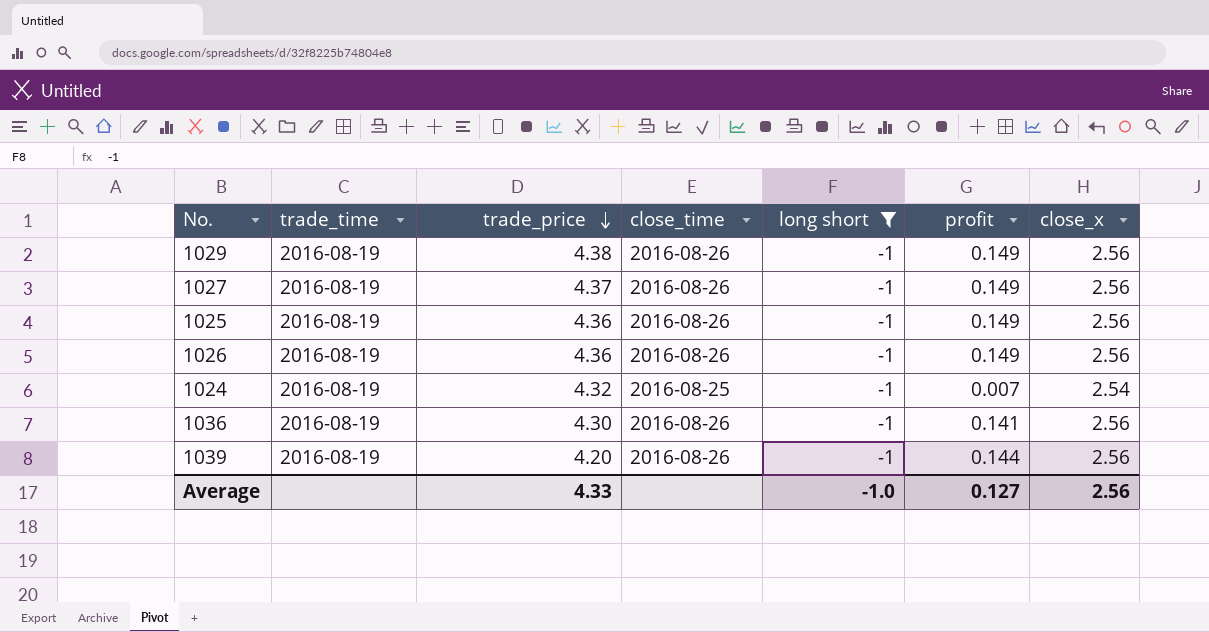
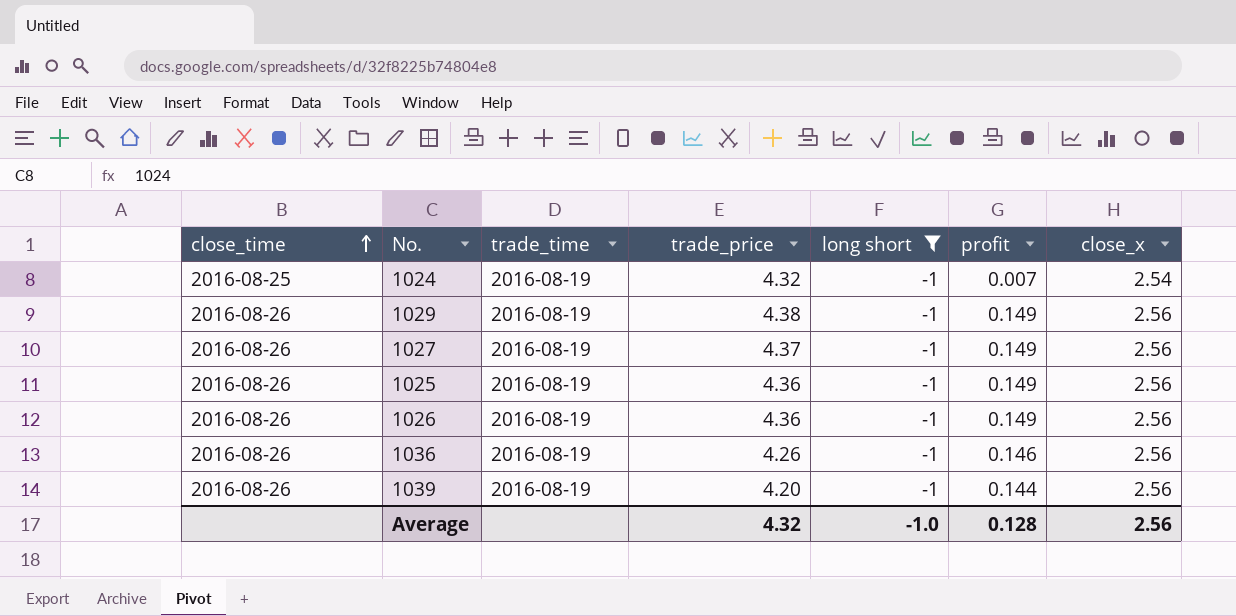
row order: trade_price descending -> close_time ascending
column close_time | position: 4 -> 1
1036 | trade_price: 4.30 -> 4.26
1036 | profit: 0.141 -> 0.146
Average | trade_price: 4.33 -> 4.32
Average | profit: 0.127 -> 0.128

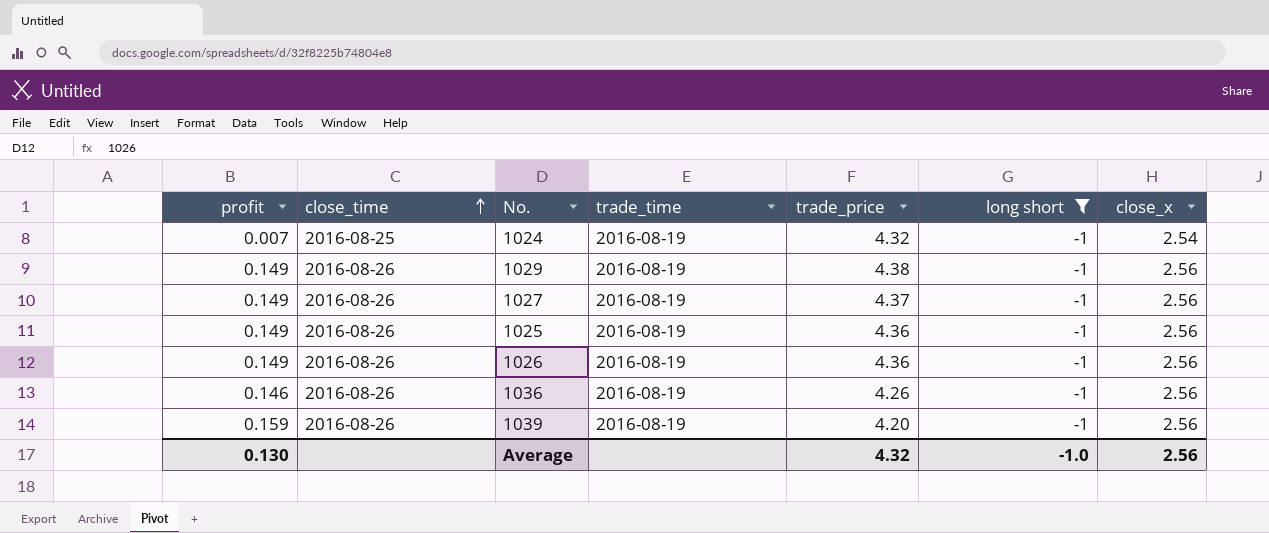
column profit | position: 6 -> 1
1039 | profit: 0.144 -> 0.159
Average | profit: 0.128 -> 0.130

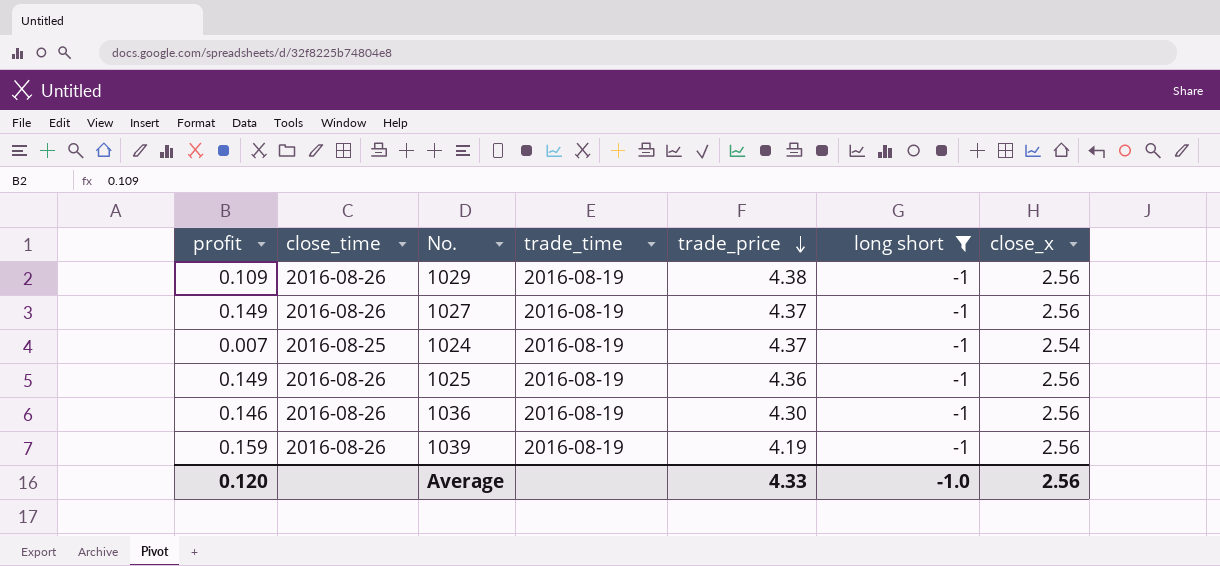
row order: close_time ascending -> trade_price descending
row 1026: 0.149 | 2016-08-26 | 2016-08-19 | 4.36 | -1 | 2.56 -> none
1029 | profit: 0.149 -> 0.109
1024 | trade_price: 4.32 -> 4.37
1036 | trade_price: 4.26 -> 4.30
1039 | trade_price: 4.20 -> 4.19
Average | profit: 0.130 -> 0.120
Average | trade_price: 4.32 -> 4.33

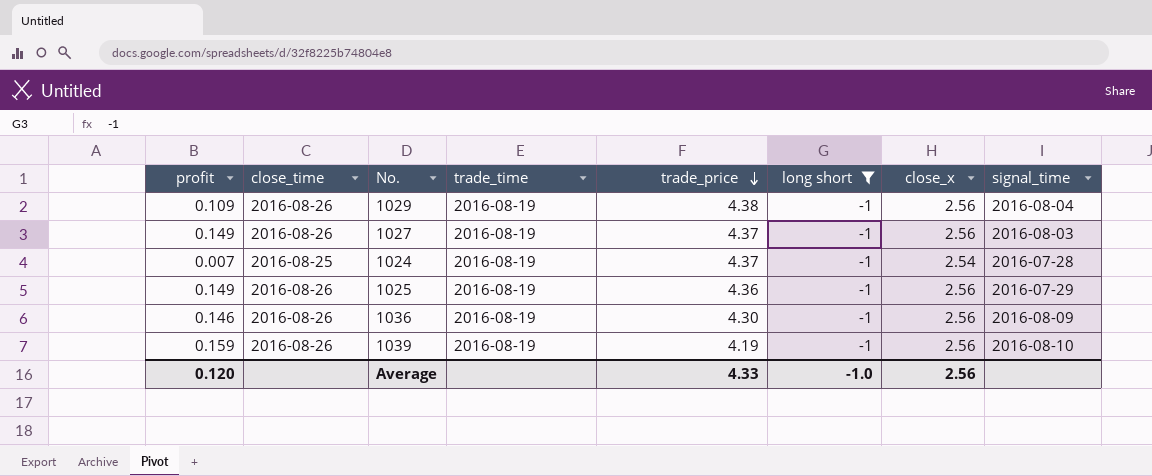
column signal_time | position: none -> 8

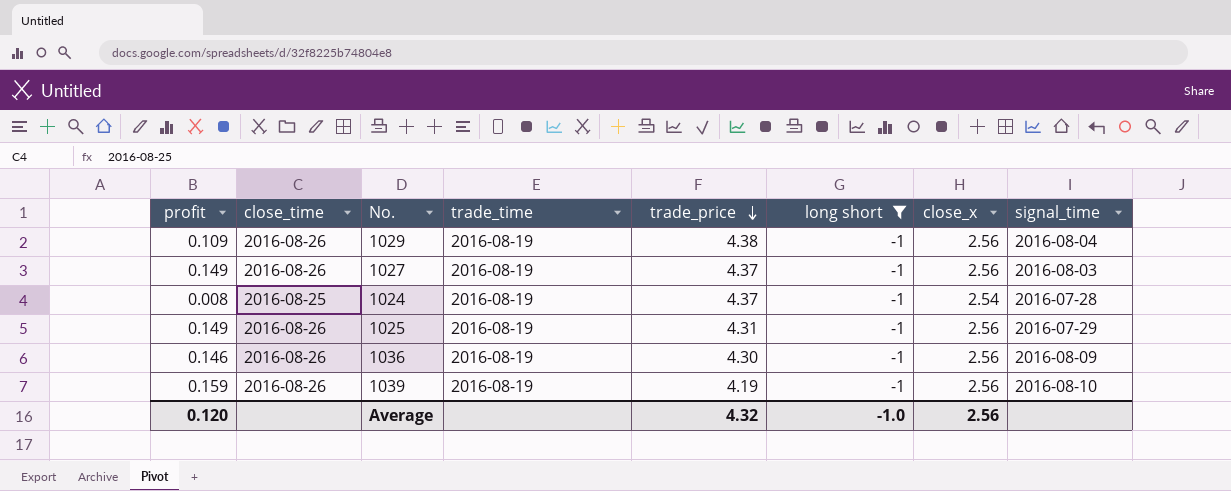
1024 | profit: 0.007 -> 0.008
1025 | trade_price: 4.36 -> 4.31
Average | trade_price: 4.33 -> 4.32

